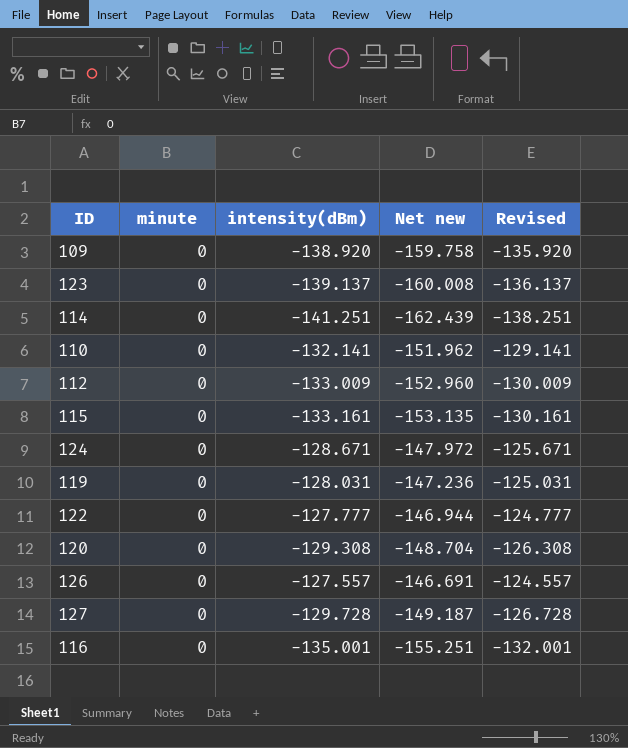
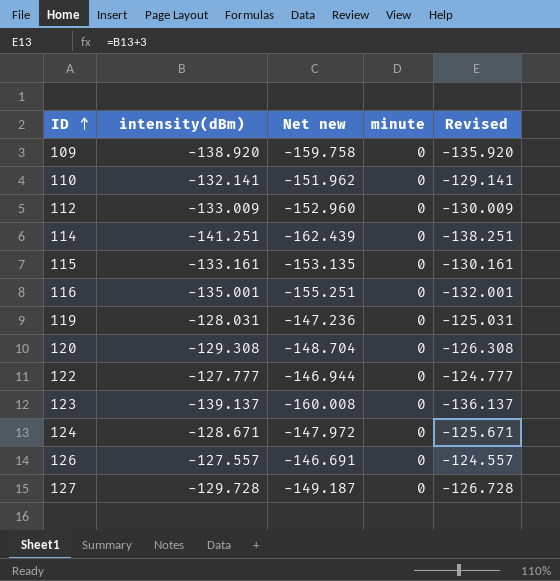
row order: none -> ID ascending
column minute | position: 2 -> 4

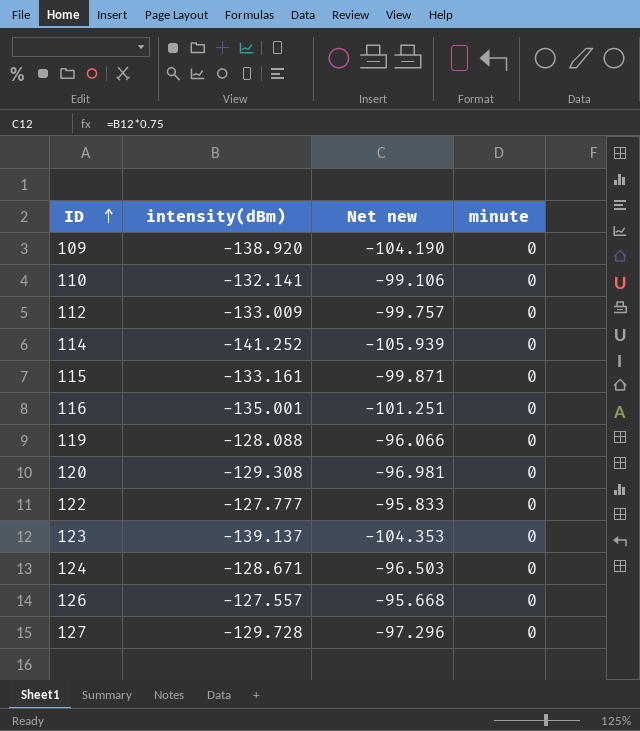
column Revised | formula: [intensity(dBm)] + 3 -> none
column Net new | formula: [intensity(dBm)] * 1.15 -> [intensity(dBm)] * 0.75
114 | intensity(dBm): -141.251 -> -141.252
119 | intensity(dBm): -128.031 -> -128.088

